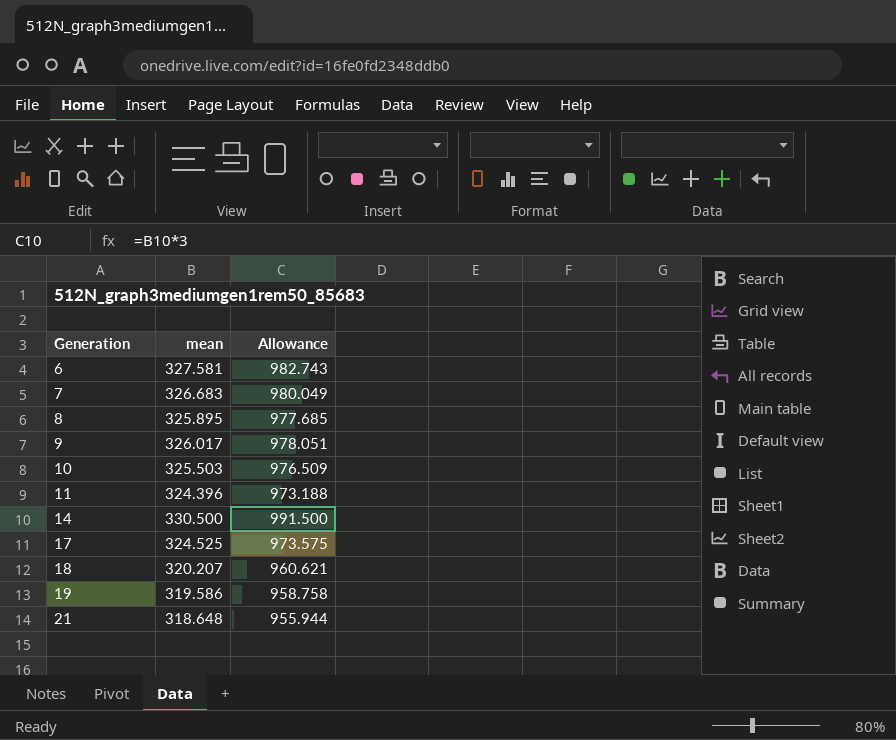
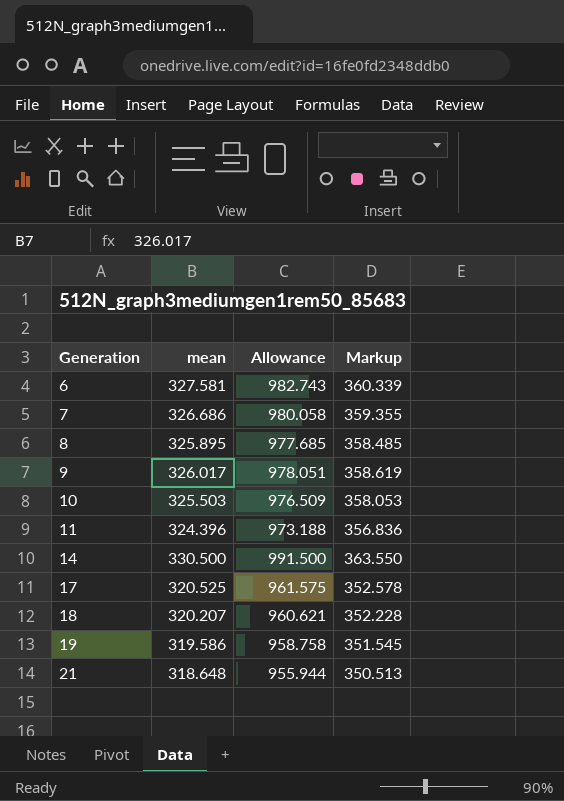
column Markup | formula: none -> [mean] * 1.1
7 | mean: 326.683 -> 326.686
7 | Allowance: 980.049 -> 980.058
17 | mean: 324.525 -> 320.525
17 | Allowance: 973.575 -> 961.575

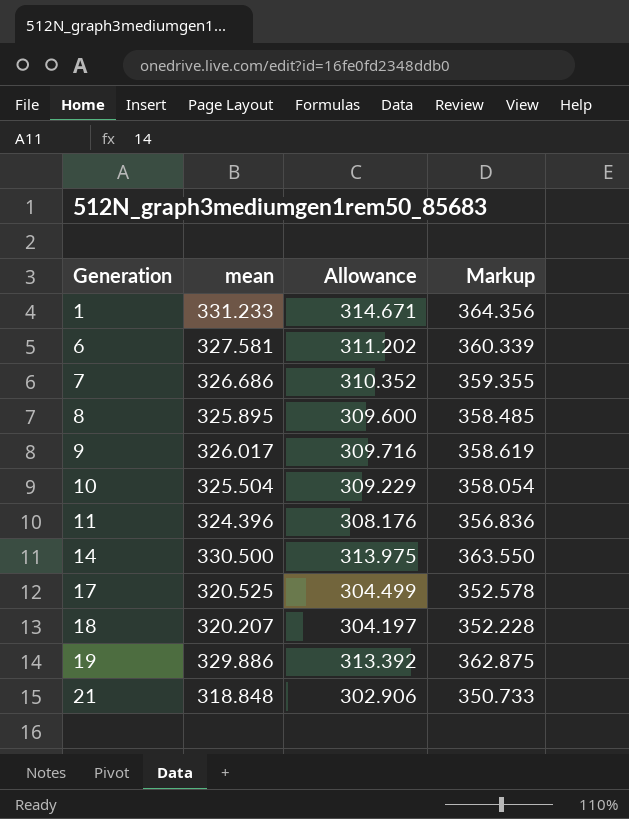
column Allowance | formula: [mean] * 3 -> [mean] * 0.95
row 1: none -> 331.233 | 314.671 | 364.356
10 | mean: 325.503 -> 325.504
10 | Markup: 358.053 -> 358.054
19 | mean: 319.586 -> 329.886
19 | Markup: 351.545 -> 362.875
21 | mean: 318.648 -> 318.848
21 | Markup: 350.513 -> 350.733

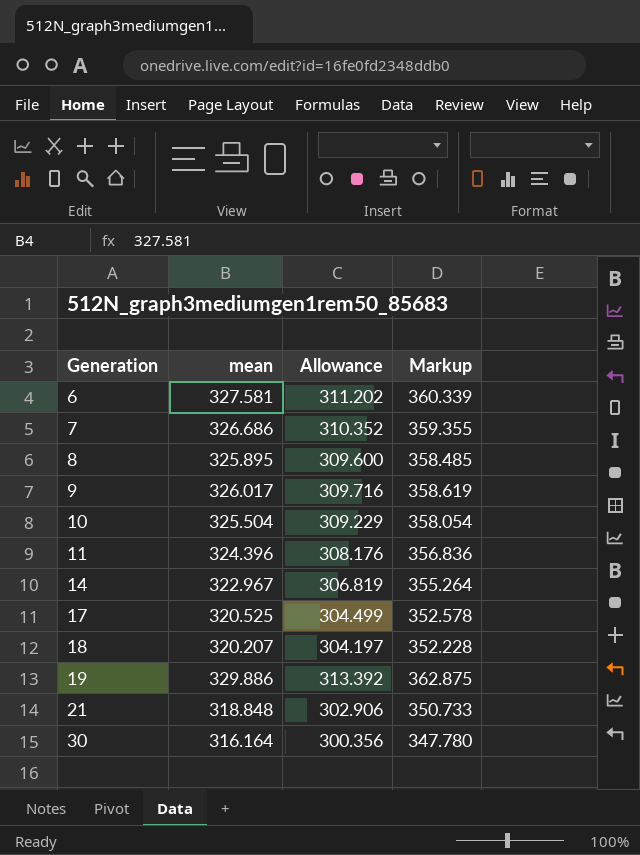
row 1: 331.233 | 314.671 | 364.356 -> none
14 | mean: 330.500 -> 322.967
14 | Allowance: 313.975 -> 306.819
14 | Markup: 363.550 -> 355.264
row 30: none -> 316.164 | 300.356 | 347.780

